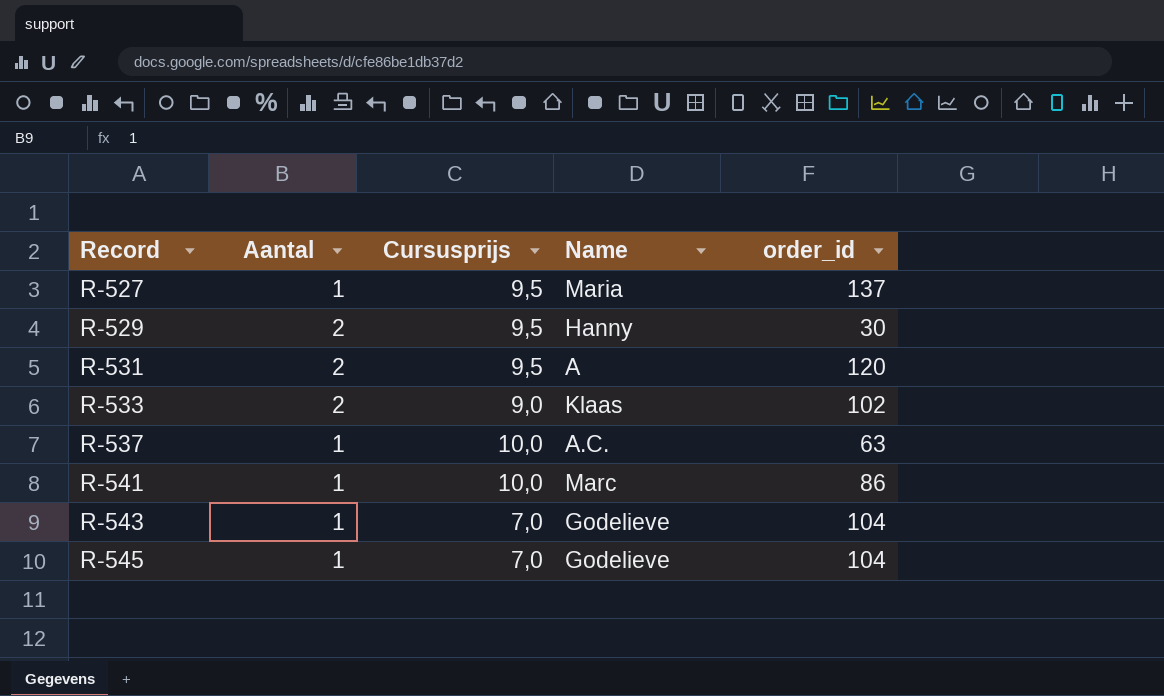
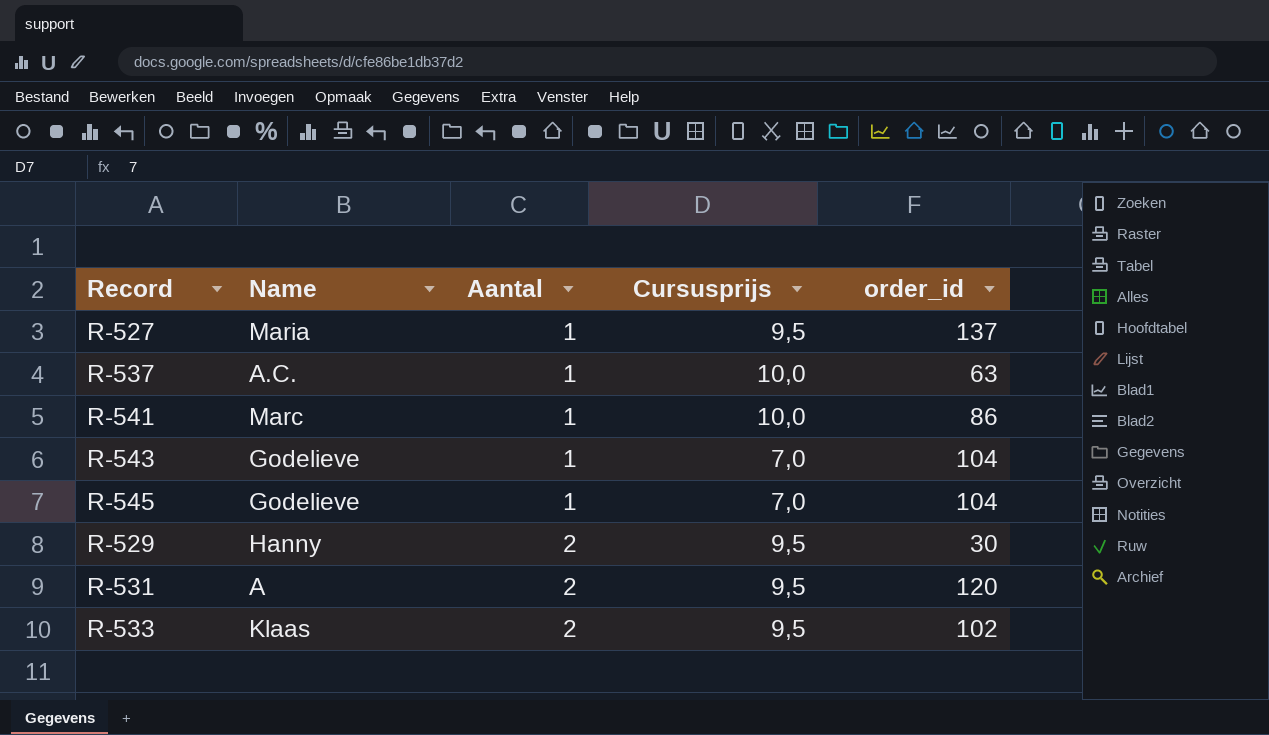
row order: Record ascending -> Aantal ascending
column Name | position: 4 -> 2
R-533 | Cursusprijs: 9,0 -> 9,5

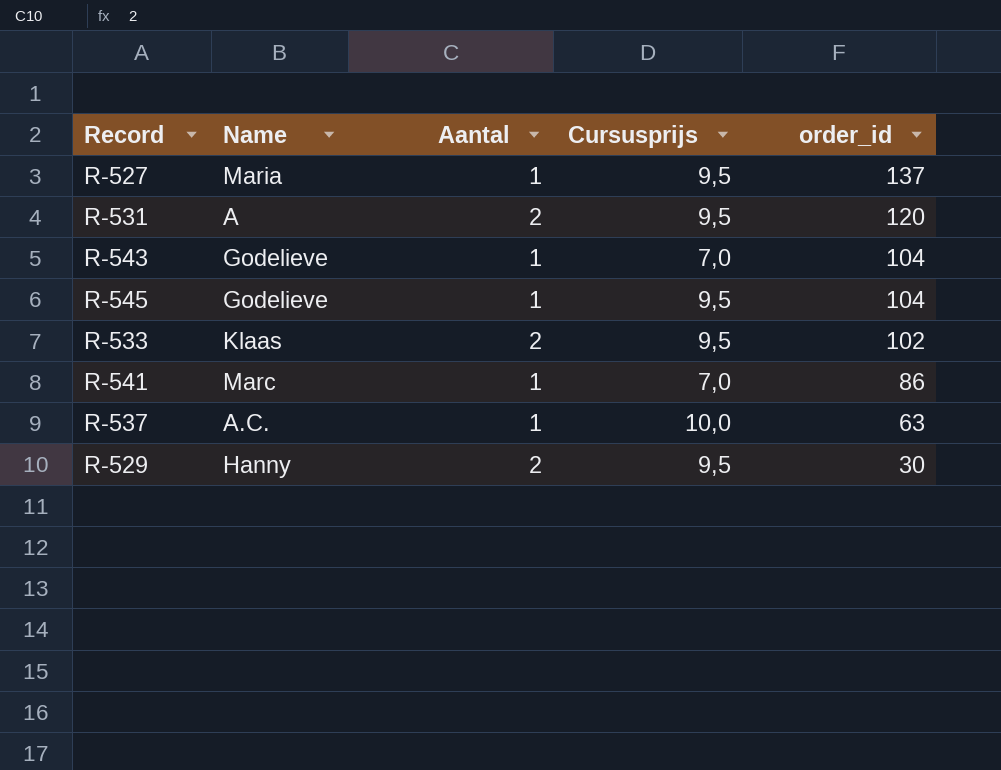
row order: Aantal ascending -> order_id descending
R-545 | Cursusprijs: 7,0 -> 9,5
R-541 | Cursusprijs: 10,0 -> 7,0

